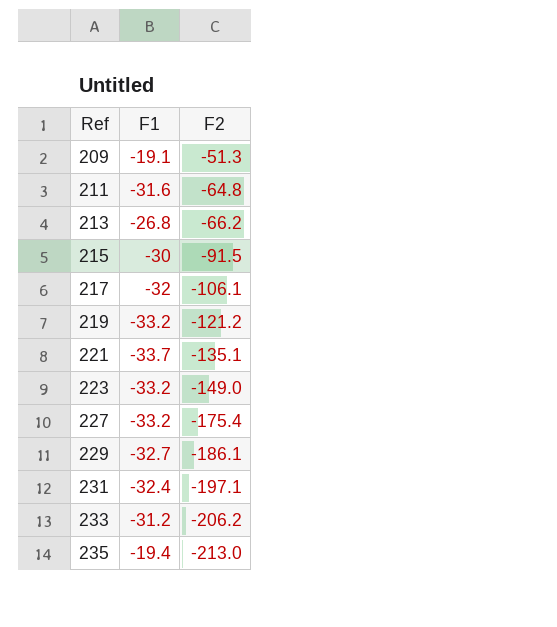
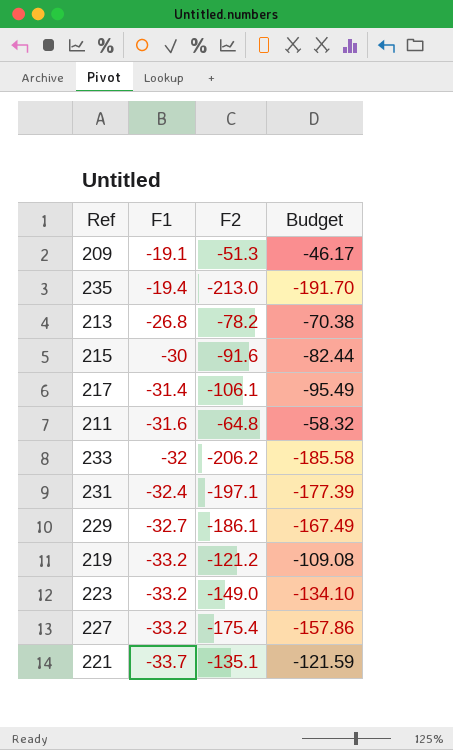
row order: Ref ascending -> F1 descending
column Budget | formula: none -> [F2] * 0.9
213 | F2: -66.2 -> -78.2
215 | F2: -91.5 -> -91.6
217 | F1: -32 -> -31.4
233 | F1: -31.2 -> -32

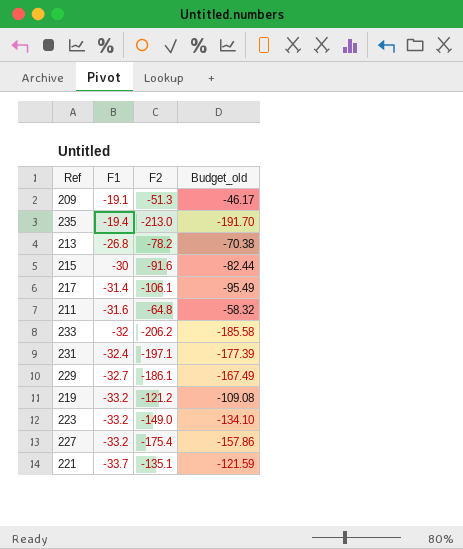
column name: Budget -> Budget_old

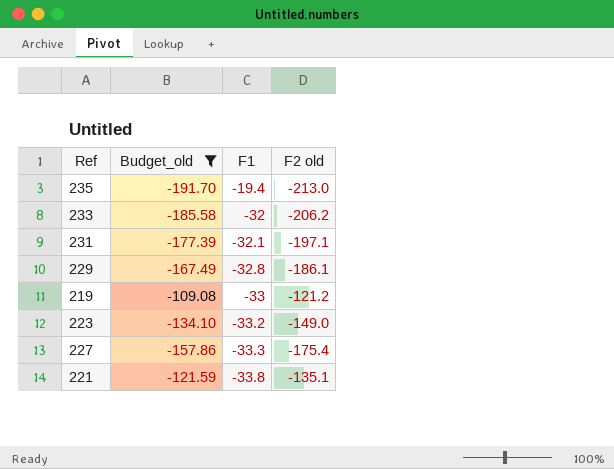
filter: none -> Budget_old <= -109.08
column Budget_old | position: 4 -> 2
column name: F2 -> F2 old
231 | F1: -32.4 -> -32.1
229 | F1: -32.7 -> -32.8
219 | F1: -33.2 -> -33
227 | F1: -33.2 -> -33.3
221 | F1: -33.7 -> -33.8

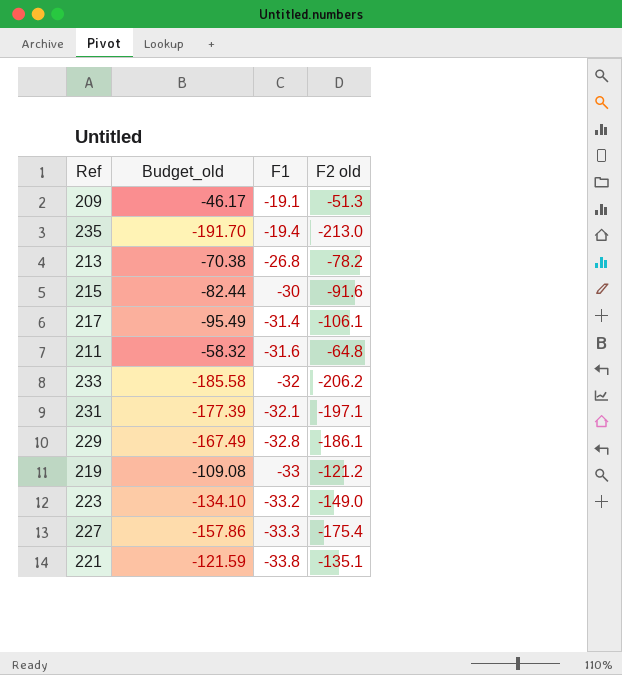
filter: Budget_old <= -109.08 -> none

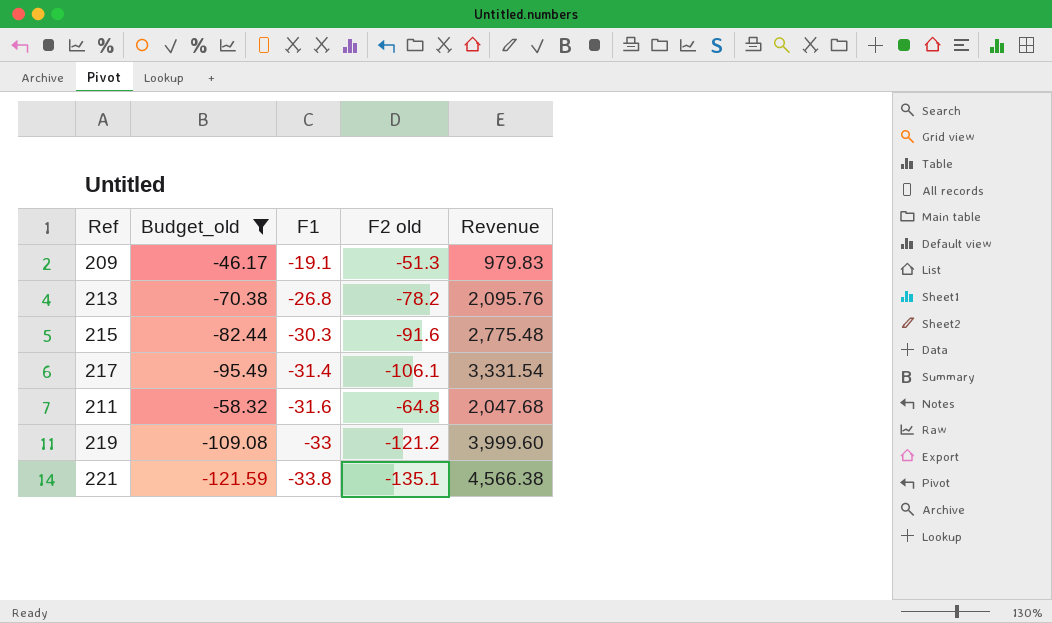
filter: none -> Budget_old >= -121.59
column Revenue | formula: none -> [F1] * [F2 old]
215 | F1: -30 -> -30.3

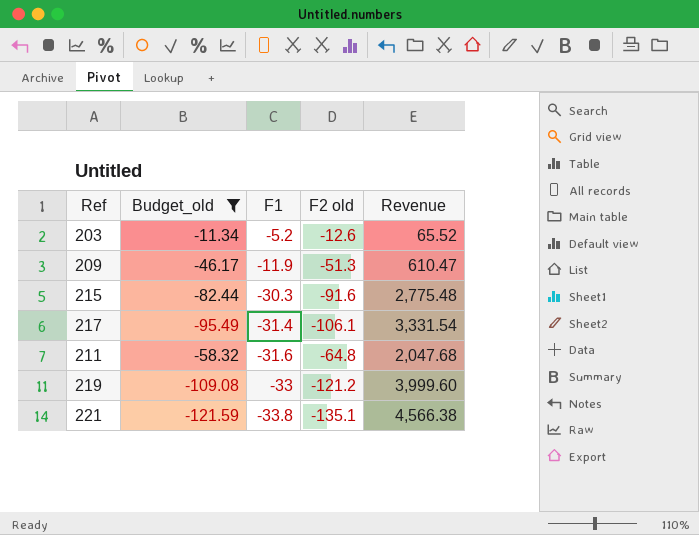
row 213: -70.38 | -26.8 | -78.2 | 2,095.76 -> none
row 203: none -> -11.34 | -5.2 | -12.6 | 65.52
209 | F1: -19.1 -> -11.9
209 | Revenue: 979.83 -> 610.47

